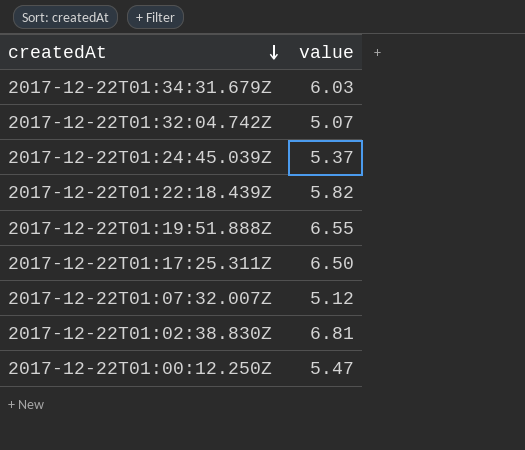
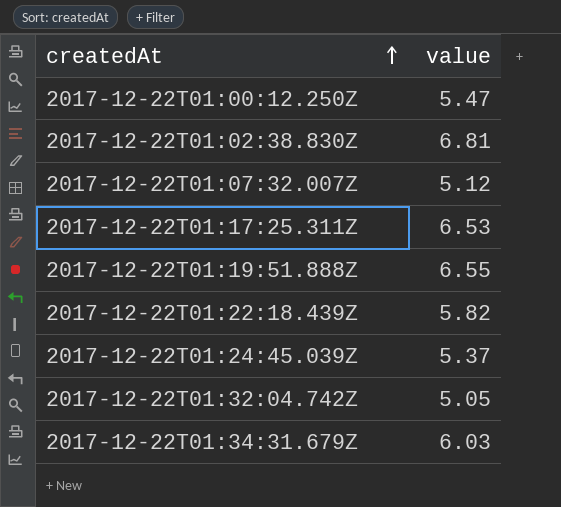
row order: createdAt descending -> createdAt ascending
2017-12-22T01:17:25.311Z | value: 6.50 -> 6.53
2017-12-22T01:32:04.742Z | value: 5.07 -> 5.05

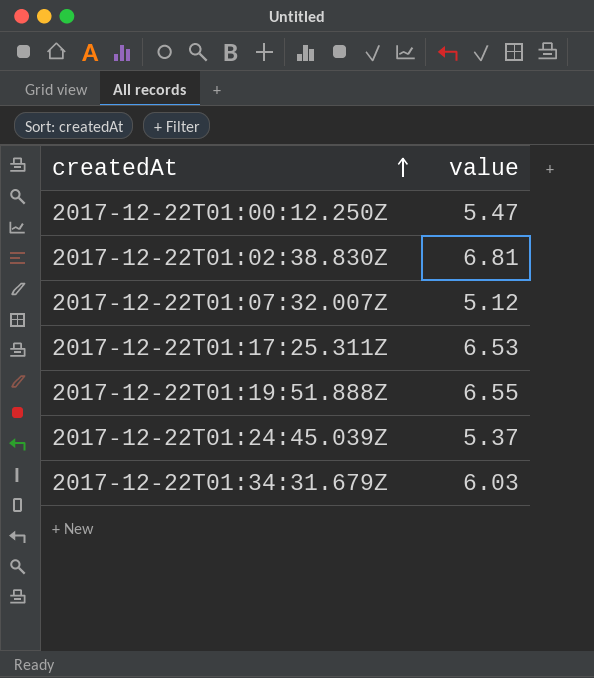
row 2017-12-22T01:22:18.439Z: 5.82 -> none
row 2017-12-22T01:32:04.742Z: 5.05 -> none

